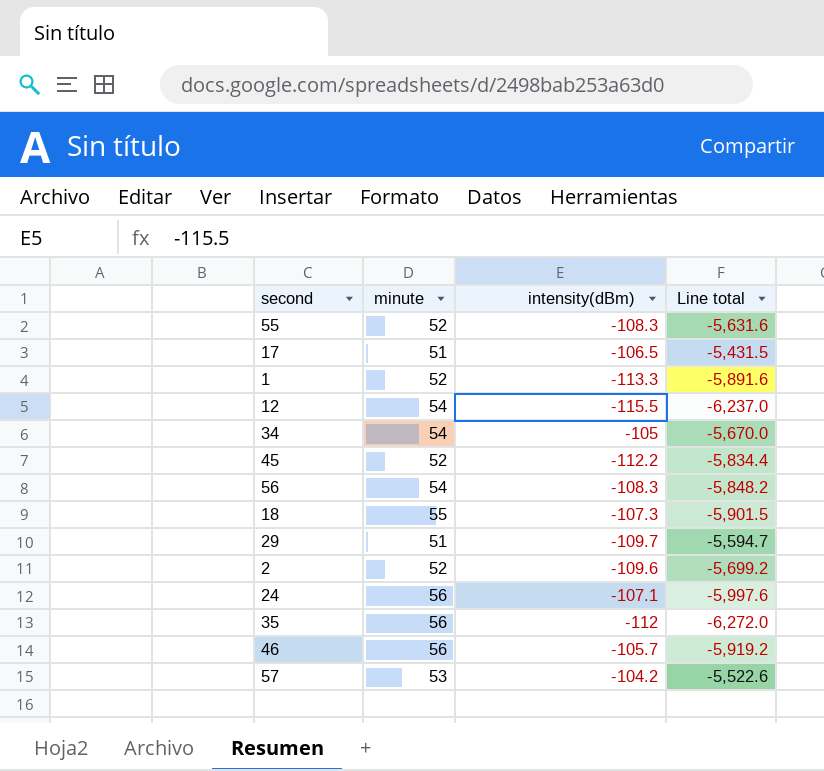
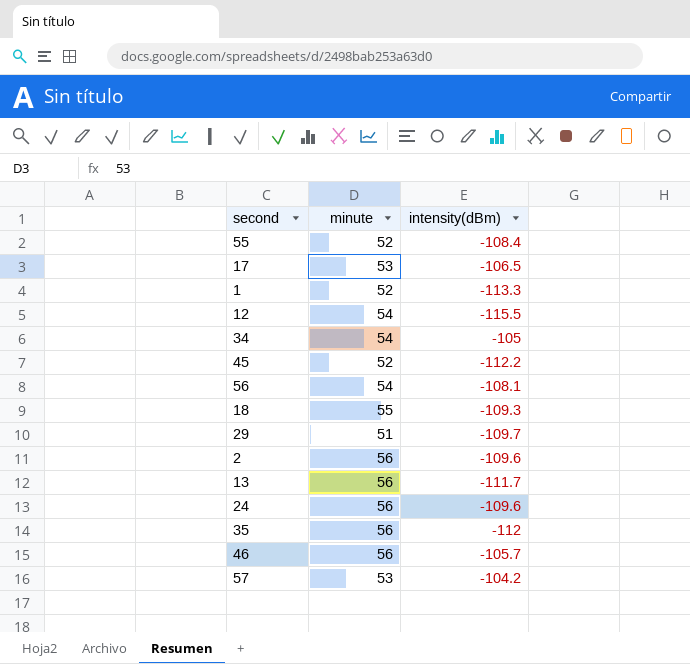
column Line total | formula: [minute] * [intensity(dBm)] -> none
55 | intensity(dBm): -108.3 -> -108.4
17 | minute: 51 -> 53
56 | intensity(dBm): -108.3 -> -108.1
18 | intensity(dBm): -107.3 -> -109.3
2 | minute: 52 -> 56
row 13: none -> 56 | -111.7
24 | intensity(dBm): -107.1 -> -109.6

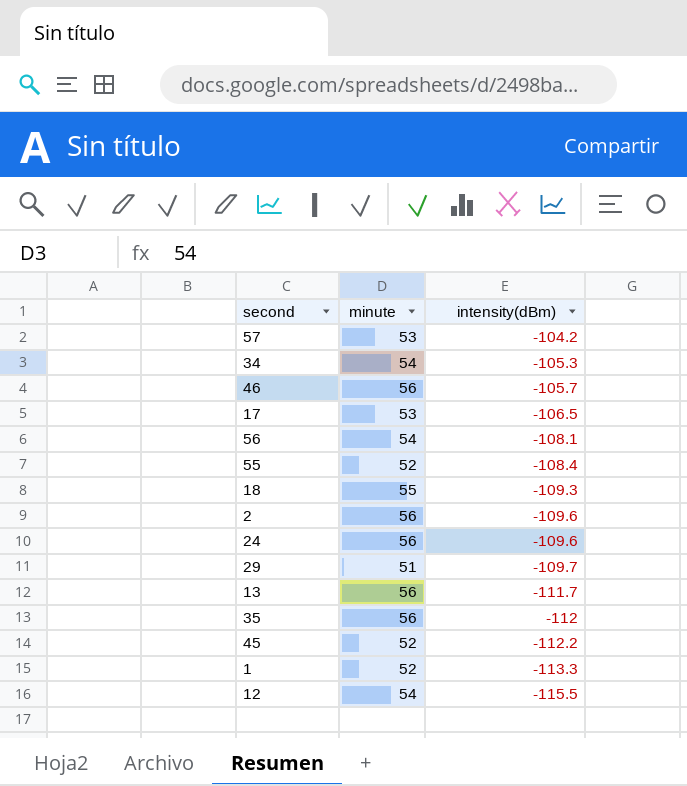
row order: none -> intensity(dBm) descending
34 | intensity(dBm): -105 -> -105.3

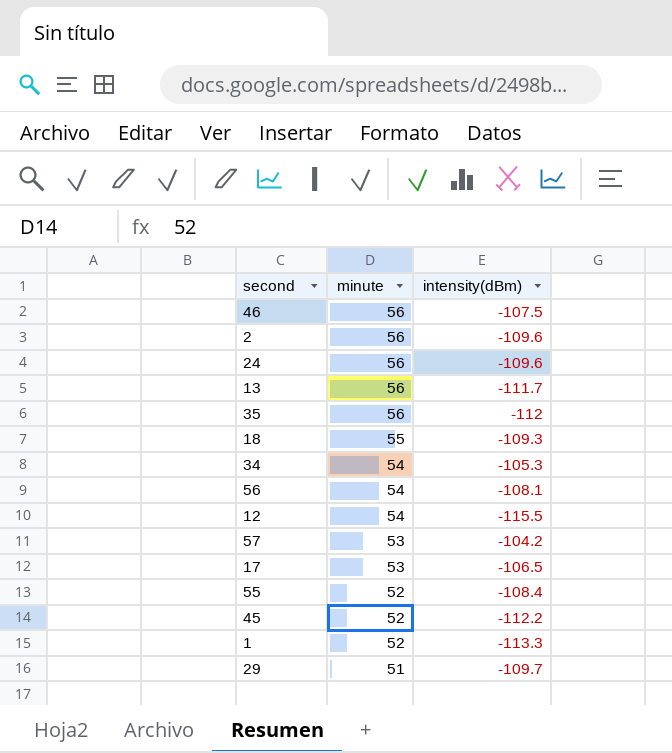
row order: intensity(dBm) descending -> minute descending
46 | intensity(dBm): -105.7 -> -107.5

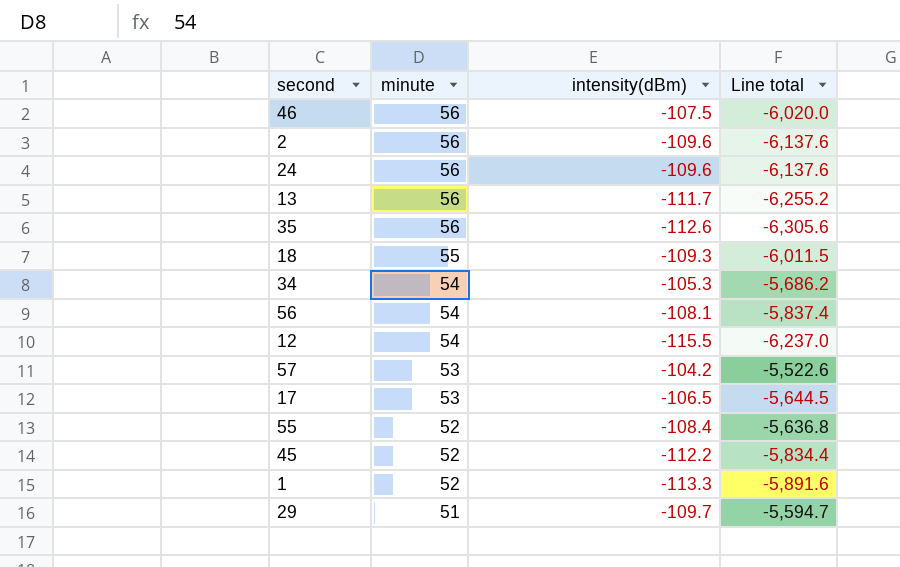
column Line total | formula: none -> [minute] * [intensity(dBm)]
35 | intensity(dBm): -112 -> -112.6

